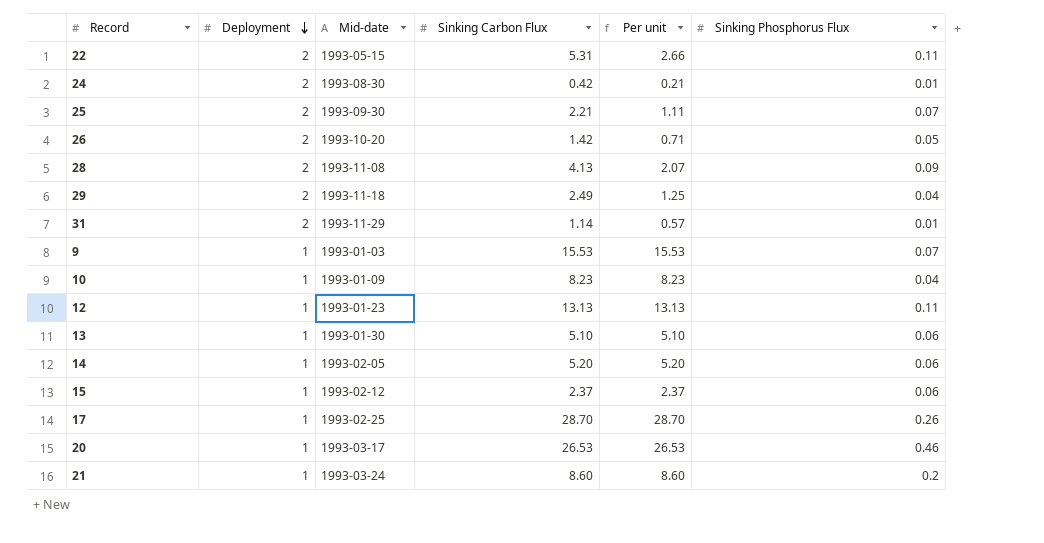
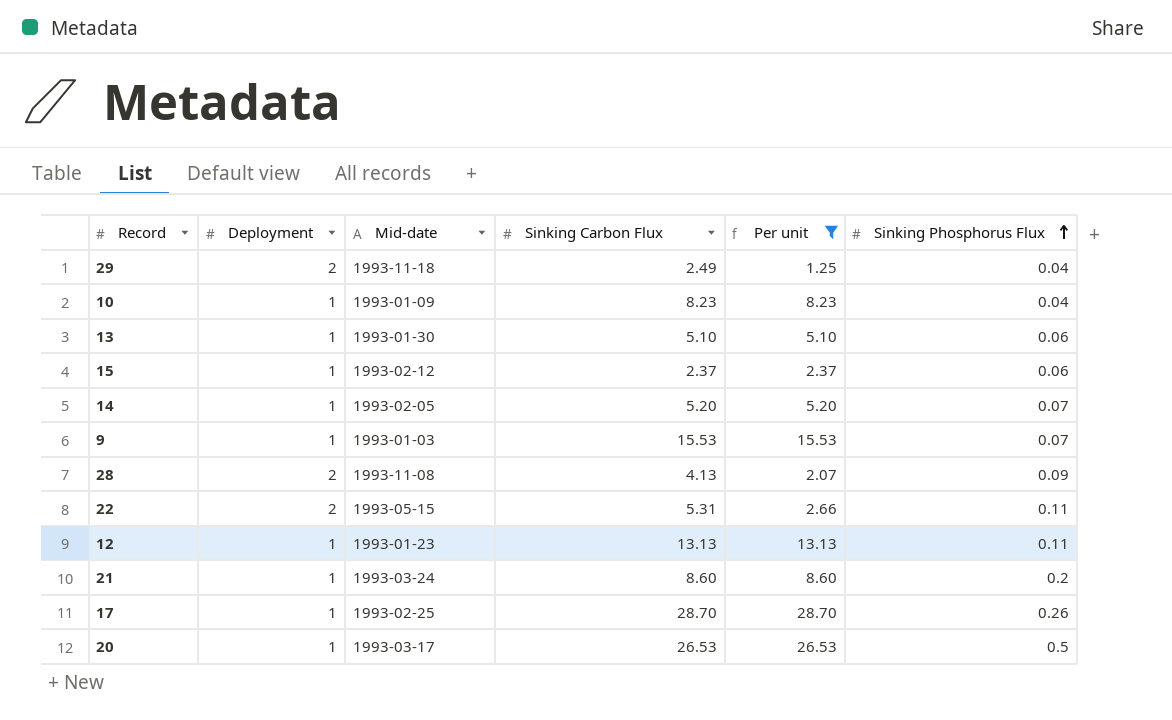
filter: none -> Per unit >= 1.25
row order: Deployment descending -> Sinking Phosphorus Flux ascending
14 | Sinking Phosphorus Flux: 0.06 -> 0.07
20 | Sinking Phosphorus Flux: 0.46 -> 0.5

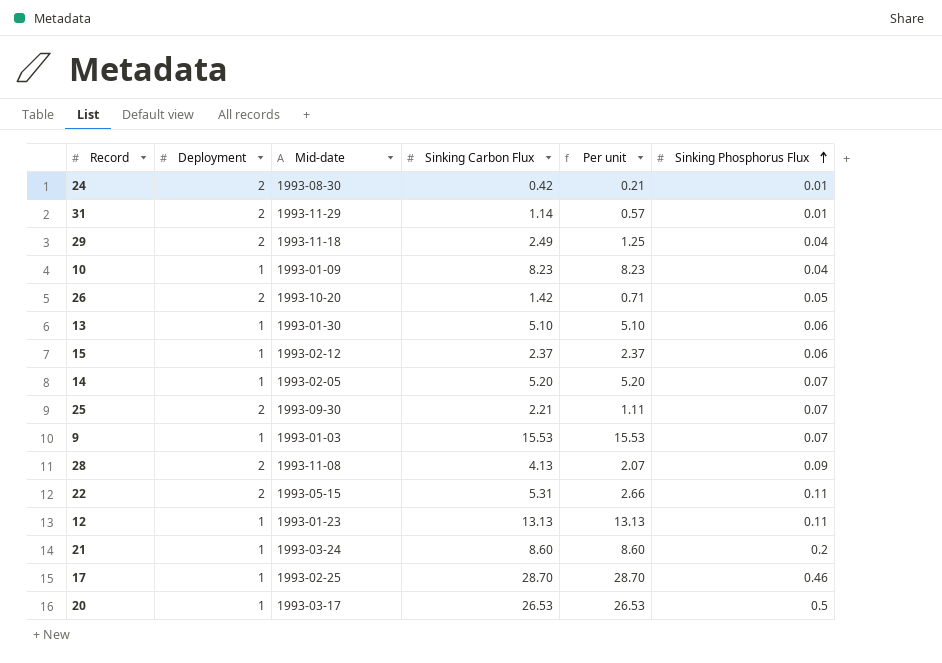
filter: Per unit >= 1.25 -> none
17 | Sinking Phosphorus Flux: 0.26 -> 0.46

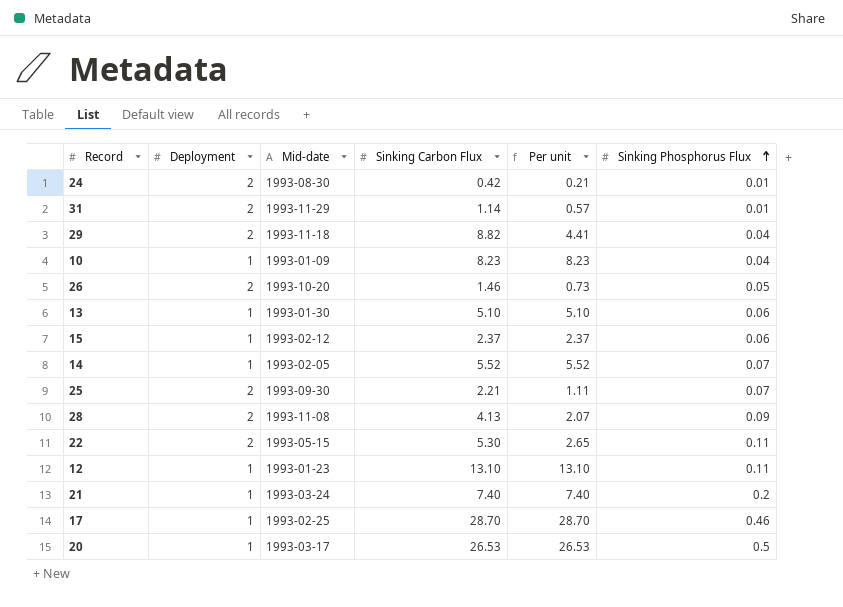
row 9: 1 | 1993-01-03 | 15.53 | 15.53 | 0.07 -> none
29 | Sinking Carbon Flux: 2.49 -> 8.82
29 | Per unit: 1.25 -> 4.41
26 | Sinking Carbon Flux: 1.42 -> 1.46
26 | Per unit: 0.71 -> 0.73
14 | Sinking Carbon Flux: 5.20 -> 5.52
14 | Per unit: 5.20 -> 5.52
22 | Sinking Carbon Flux: 5.31 -> 5.30
22 | Per unit: 2.66 -> 2.65
12 | Sinking Carbon Flux: 13.13 -> 13.10
12 | Per unit: 13.13 -> 13.10
21 | Sinking Carbon Flux: 8.60 -> 7.40
21 | Per unit: 8.60 -> 7.40

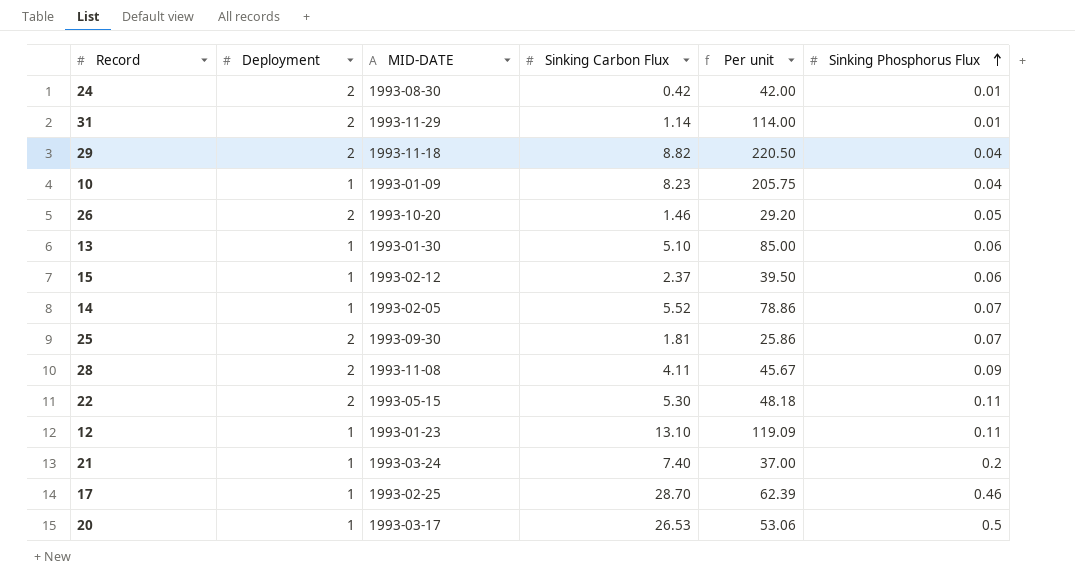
column name: Mid-date -> MID-DATE
column Per unit | formula: [Sinking Carbon Flux] / [Deployment] -> [Sinking Carbon Flux] / [Sinking Phosphorus Flux]
25 | Sinking Carbon Flux: 2.21 -> 1.81
28 | Sinking Carbon Flux: 4.13 -> 4.11

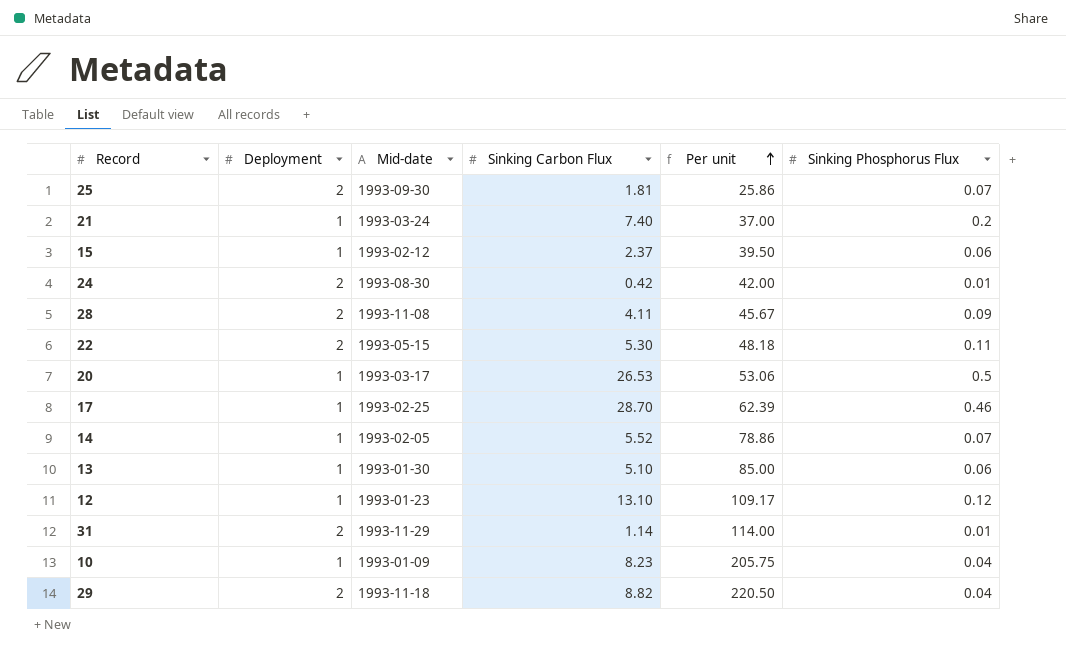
row order: Sinking Phosphorus Flux ascending -> Per unit ascending
column name: MID-DATE -> Mid-date
row 26: 2 | 1993-10-20 | 1.46 | 29.20 | 0.05 -> none
12 | Per unit: 119.09 -> 109.17
12 | Sinking Phosphorus Flux: 0.11 -> 0.12

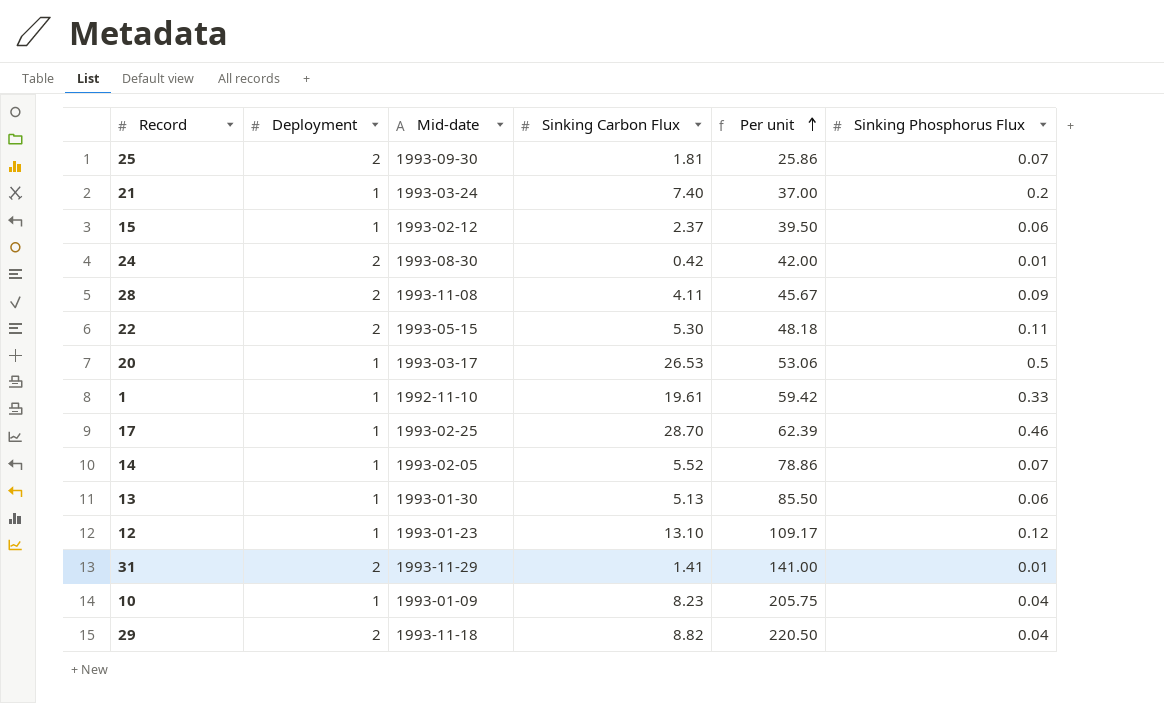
row 1: none -> 1 | 1992-11-10 | 19.61 | 59.42 | 0.33
13 | Sinking Carbon Flux: 5.10 -> 5.13
13 | Per unit: 85.00 -> 85.50
31 | Sinking Carbon Flux: 1.14 -> 1.41
31 | Per unit: 114.00 -> 141.00

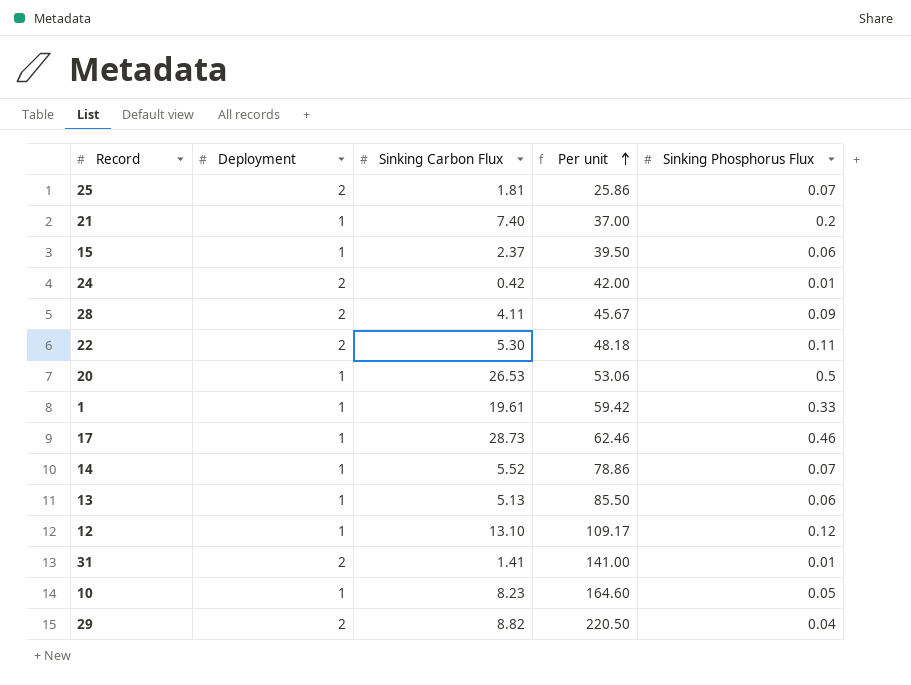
column Mid-date | position: 3 -> none
17 | Sinking Carbon Flux: 28.70 -> 28.73
17 | Per unit: 62.39 -> 62.46
10 | Per unit: 205.75 -> 164.60
10 | Sinking Phosphorus Flux: 0.04 -> 0.05

